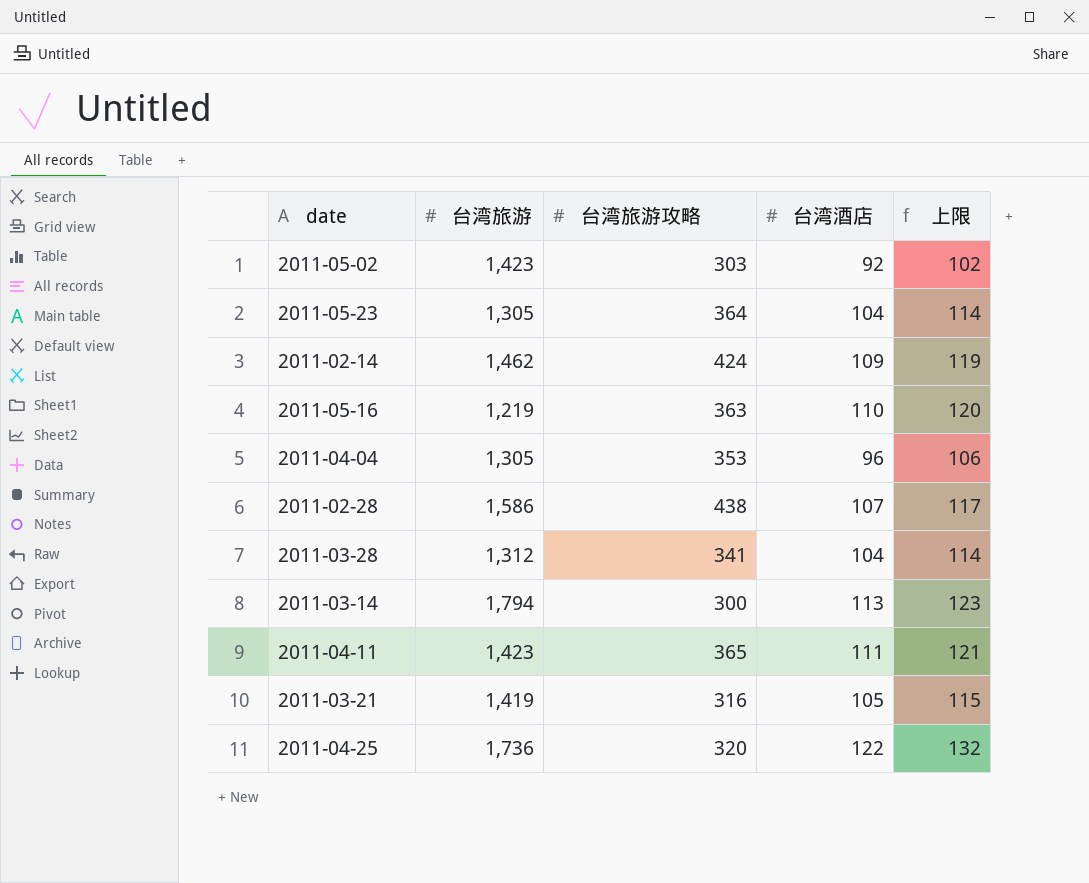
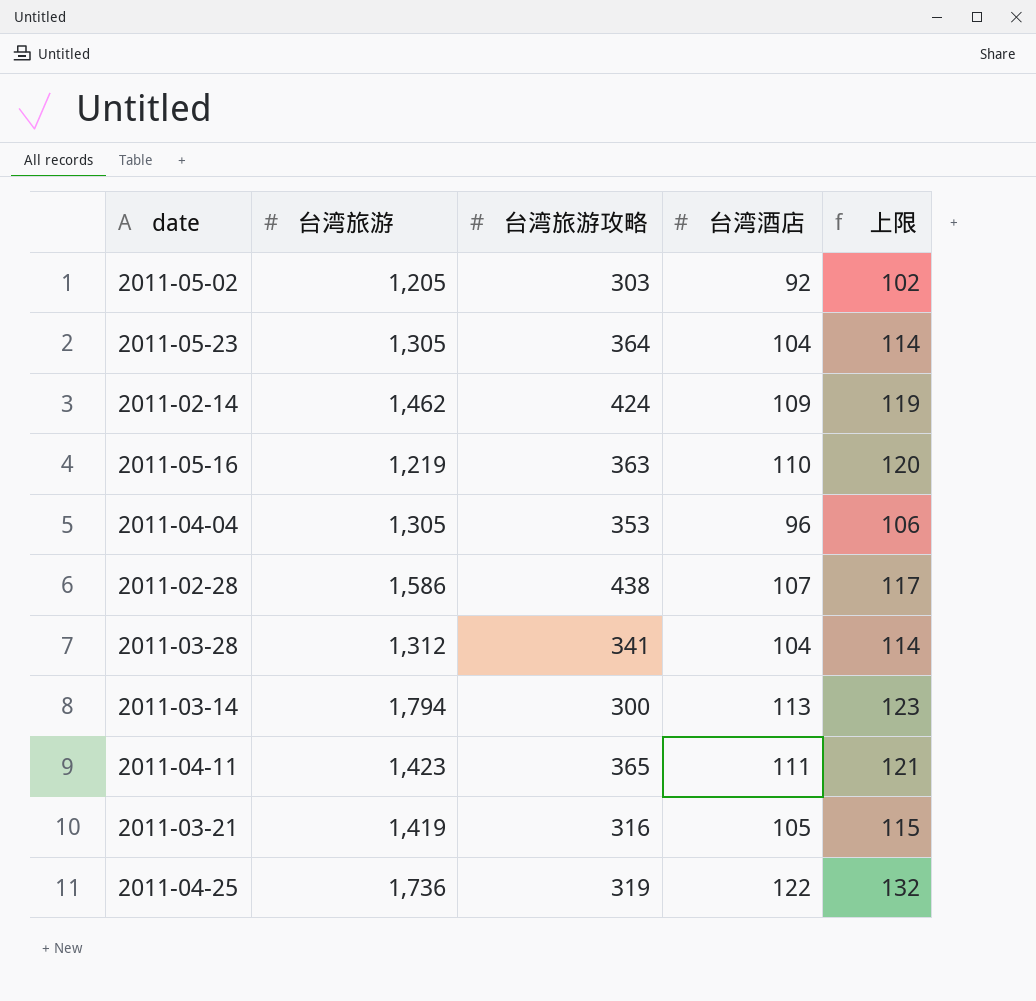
2011-05-02 | 台湾旅游: 1,423 -> 1,205
2011-04-25 | 台湾旅游攻略: 320 -> 319

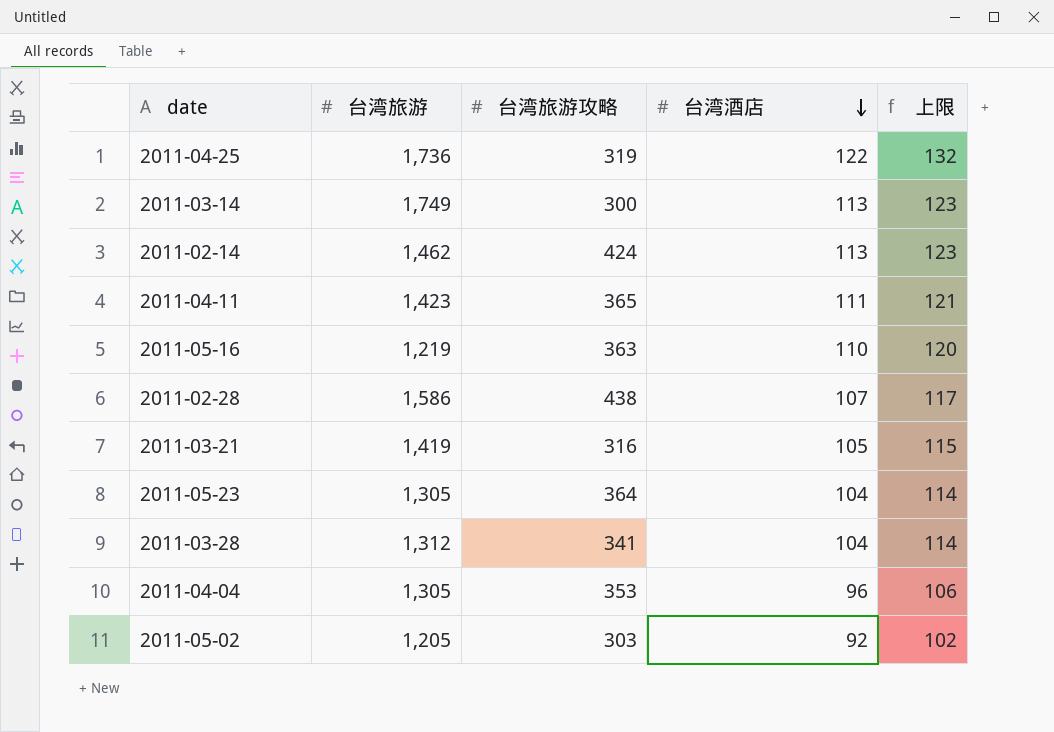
row order: none -> 台湾酒店 descending
2011-03-14 | 台湾旅游: 1,794 -> 1,749
2011-02-14 | 台湾酒店: 109 -> 113
2011-02-14 | 上限: 119 -> 123

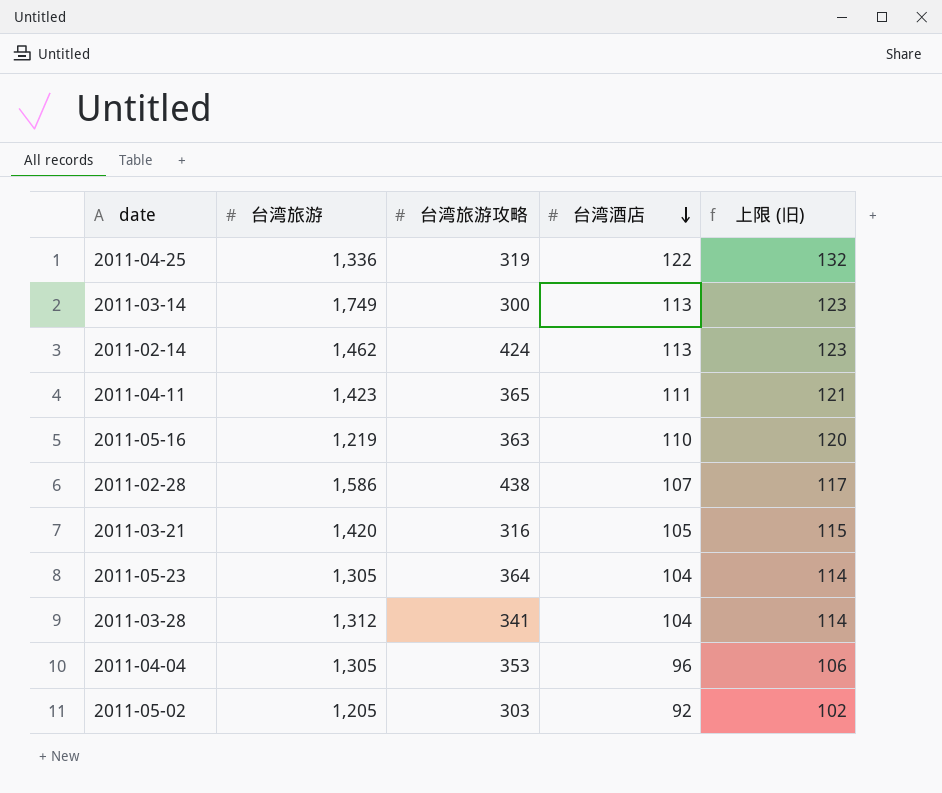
column name: 上限 -> 上限 (旧)
2011-04-25 | 台湾旅游: 1,736 -> 1,336
2011-03-21 | 台湾旅游: 1,419 -> 1,420

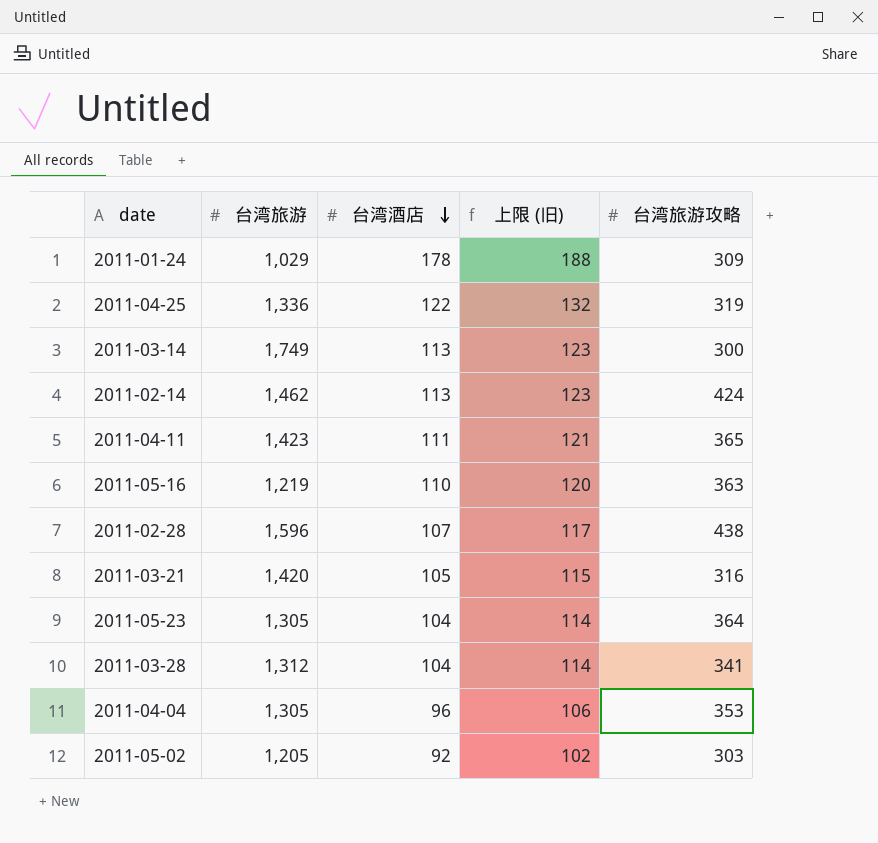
column 台湾旅游攻略 | position: 3 -> 5
row 2011-01-24: none -> 1,029 | 178 | 188 | 309
2011-02-28 | 台湾旅游: 1,586 -> 1,596

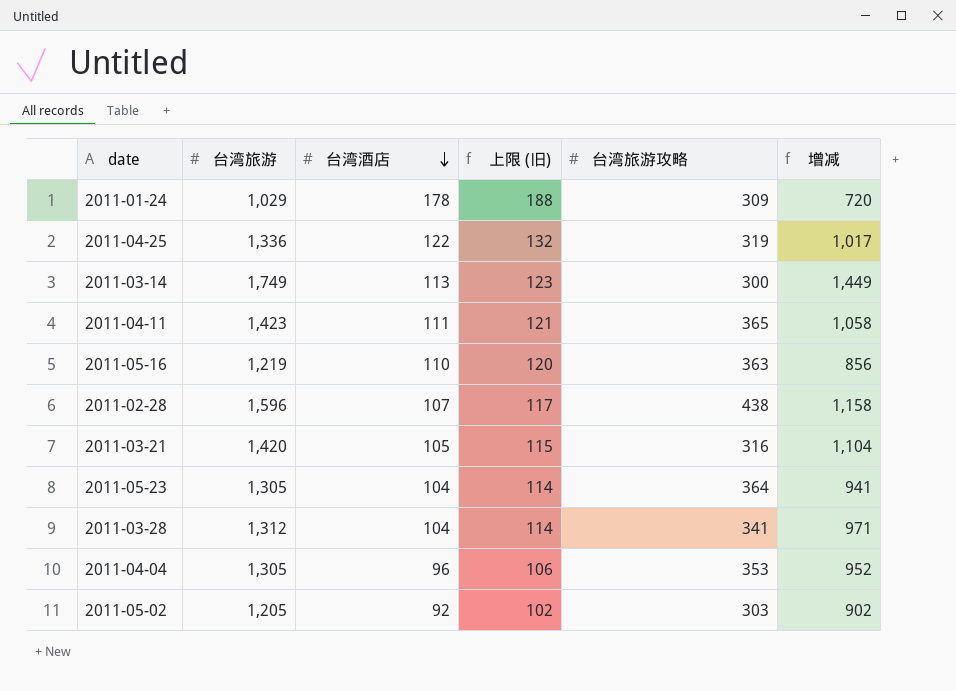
column 增减 | formula: none -> [台湾旅游] - [台湾旅游攻略]
row 2011-02-14: 1,462 | 113 | 123 | 424 -> none

